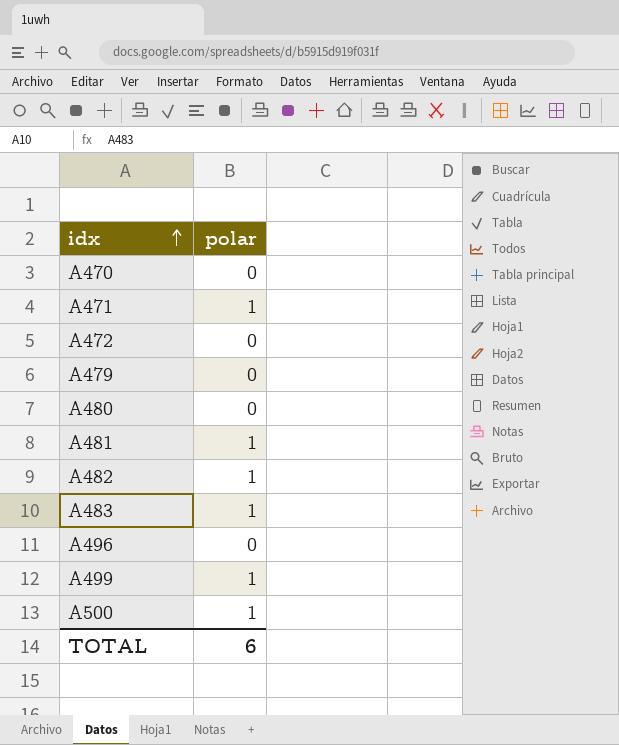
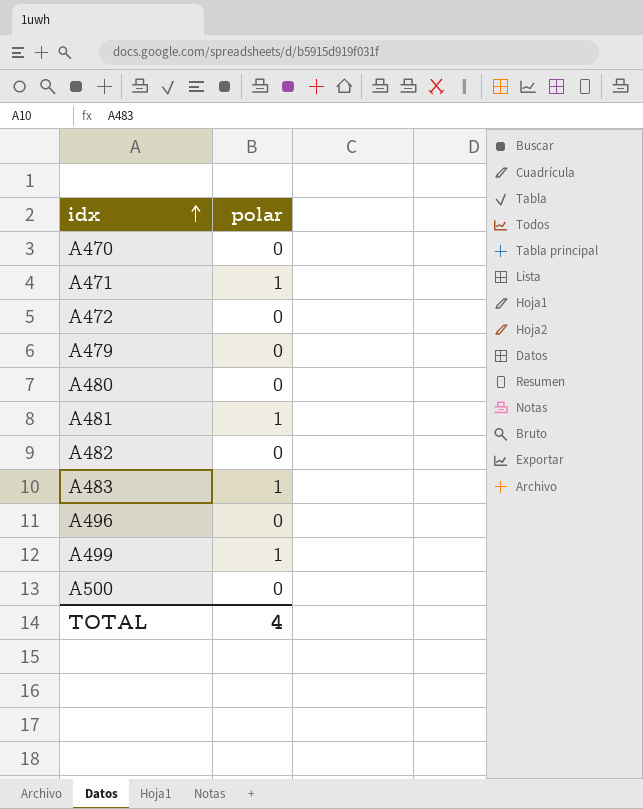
A482 | polar: 1 -> 0
A500 | polar: 1 -> 0
TOTAL | polar: 6 -> 4

